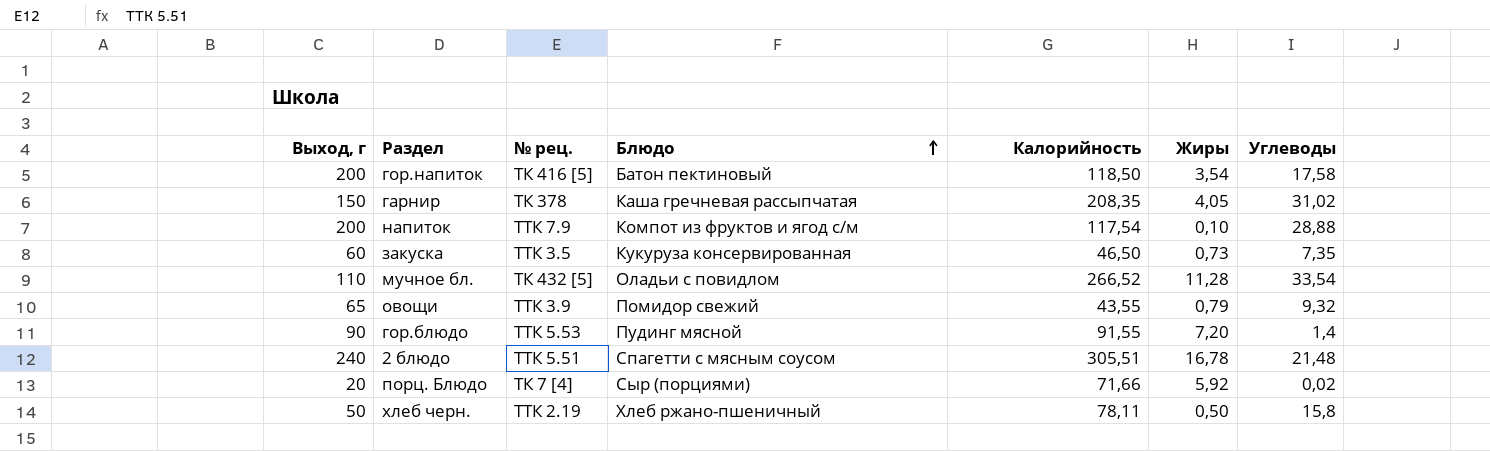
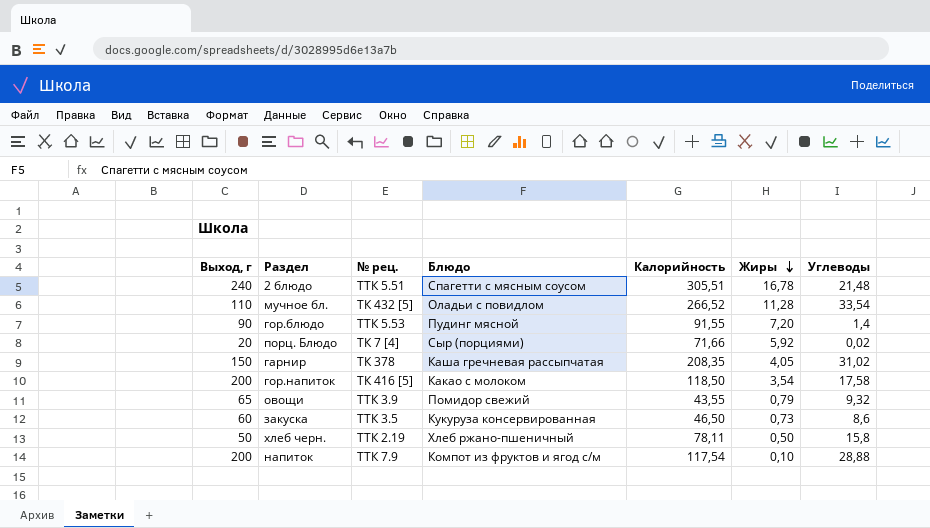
row order: Блюдо ascending -> Жиры descending
гор.напиток | Блюдо: Батон пектиновый -> Какао с молоком
закуска | Углеводы: 7,35 -> 8,6

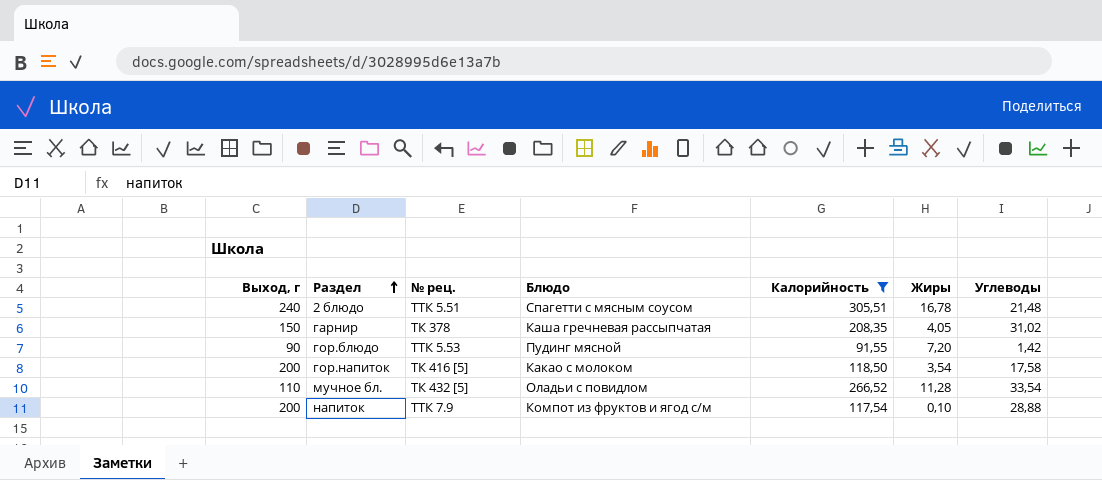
filter: none -> Калорийность >= 91,55
row order: Жиры descending -> Раздел ascending
гор.блюдо | Углеводы: 1,4 -> 1,42

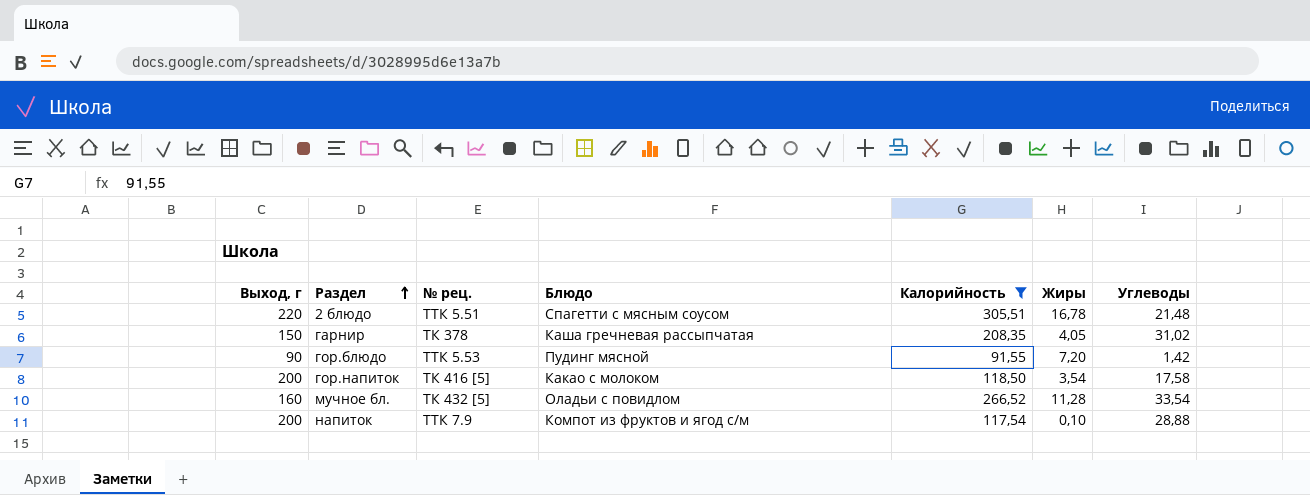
2 блюдо | Выход, г: 240 -> 220
мучное бл. | Выход, г: 110 -> 160

